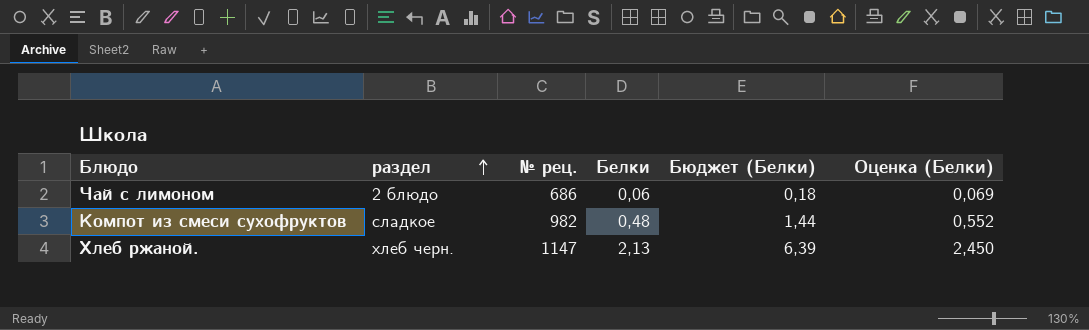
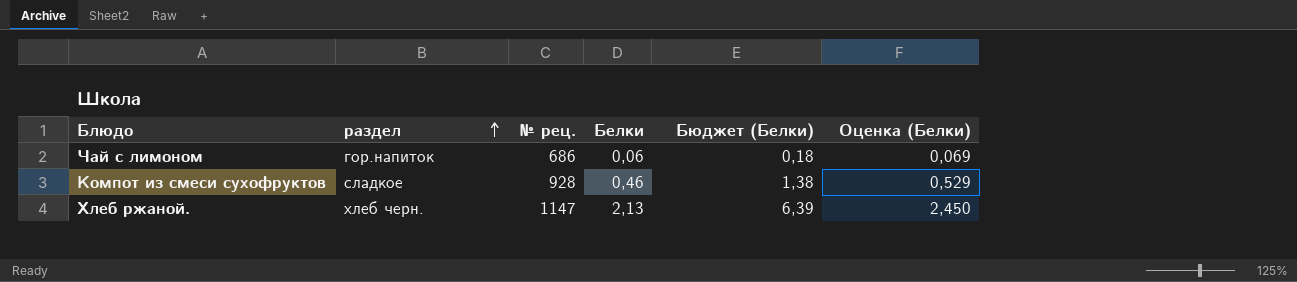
Чай с лимоном | раздел: 2 блюдо -> гор.напиток
Компот из смеси сухофруктов | № рец.: 982 -> 928
Компот из смеси сухофруктов | Белки: 0,48 -> 0,46
Компот из смеси сухофруктов | Бюджет (Белки): 1,44 -> 1,38
Компот из смеси сухофруктов | Оценка (Белки): 0,552 -> 0,529

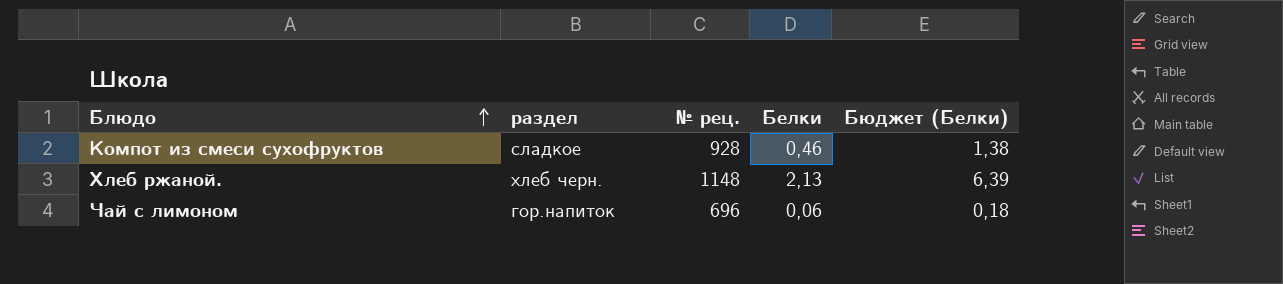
row order: раздел ascending -> Блюдо ascending
column Оценка (Белки) | formula: [Белки] * 1,15 -> none
Хлеб ржаной. | № рец.: 1147 -> 1148
Чай с лимоном | № рец.: 686 -> 696

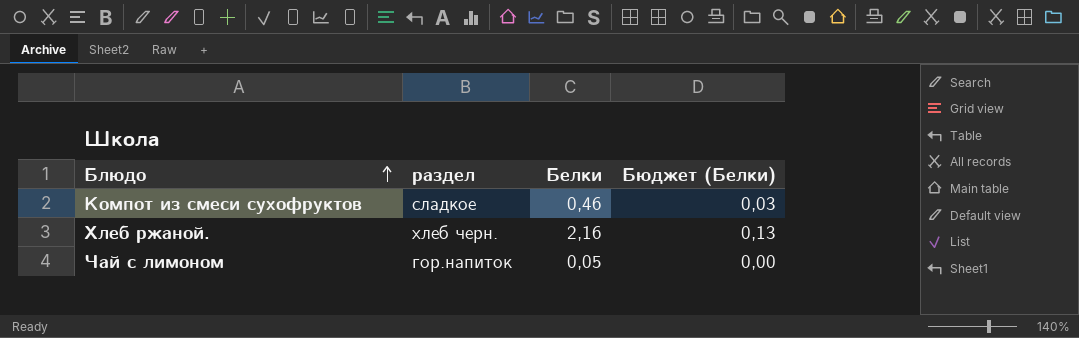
column № рец. | position: 3 -> none
column Бюджет (Белки) | formula: [Белки] * 3 -> [Белки] * 0,06
Хлеб ржаной. | Белки: 2,13 -> 2,16
Чай с лимоном | Белки: 0,06 -> 0,05

